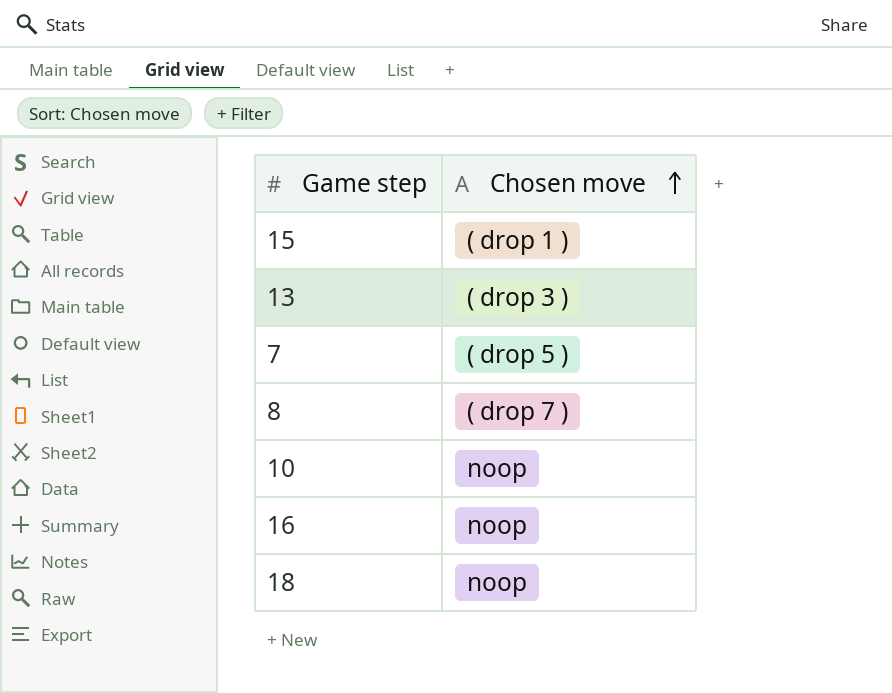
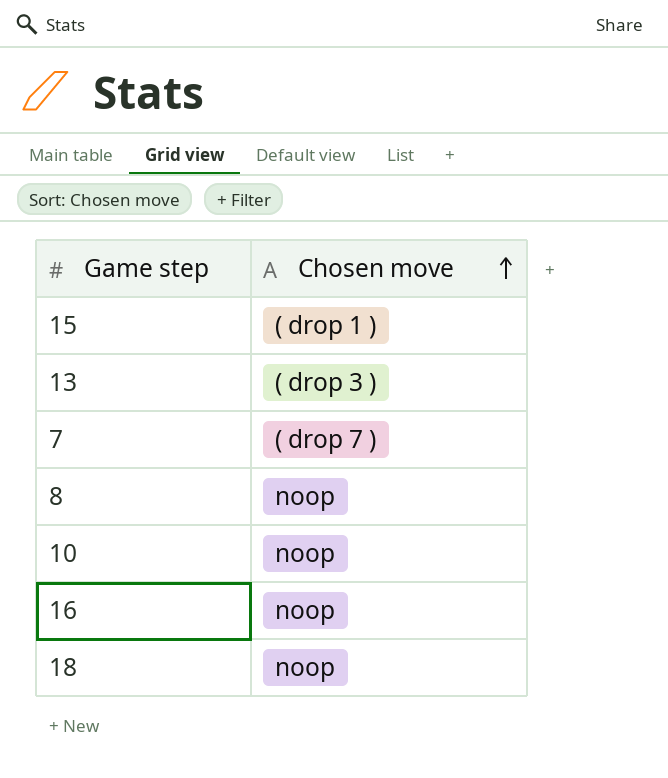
7 | Chosen move: ( drop 5 ) -> ( drop 7 )
8 | Chosen move: ( drop 7 ) -> noop

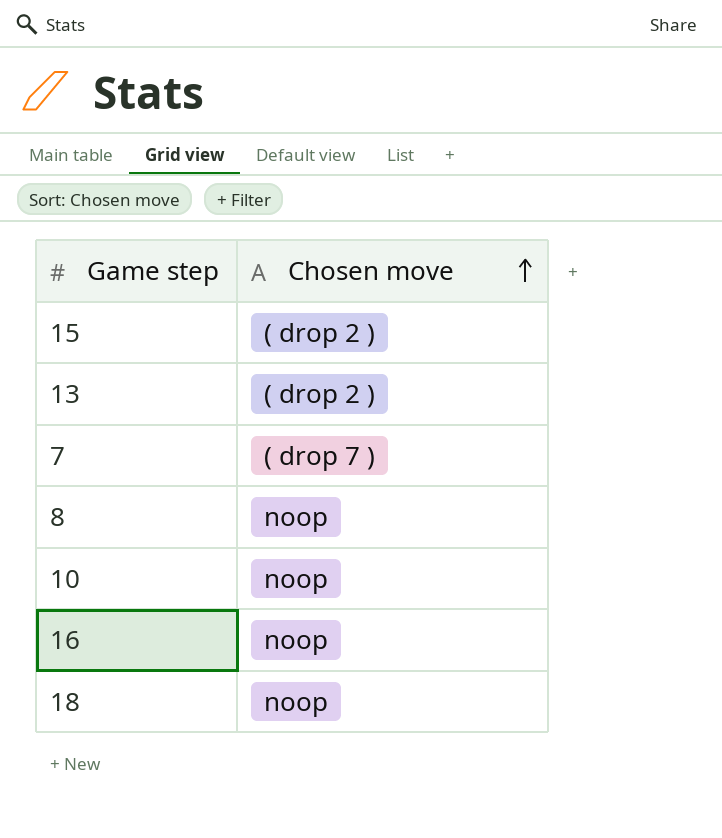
15 | Chosen move: ( drop 1 ) -> ( drop 2 )
13 | Chosen move: ( drop 3 ) -> ( drop 2 )

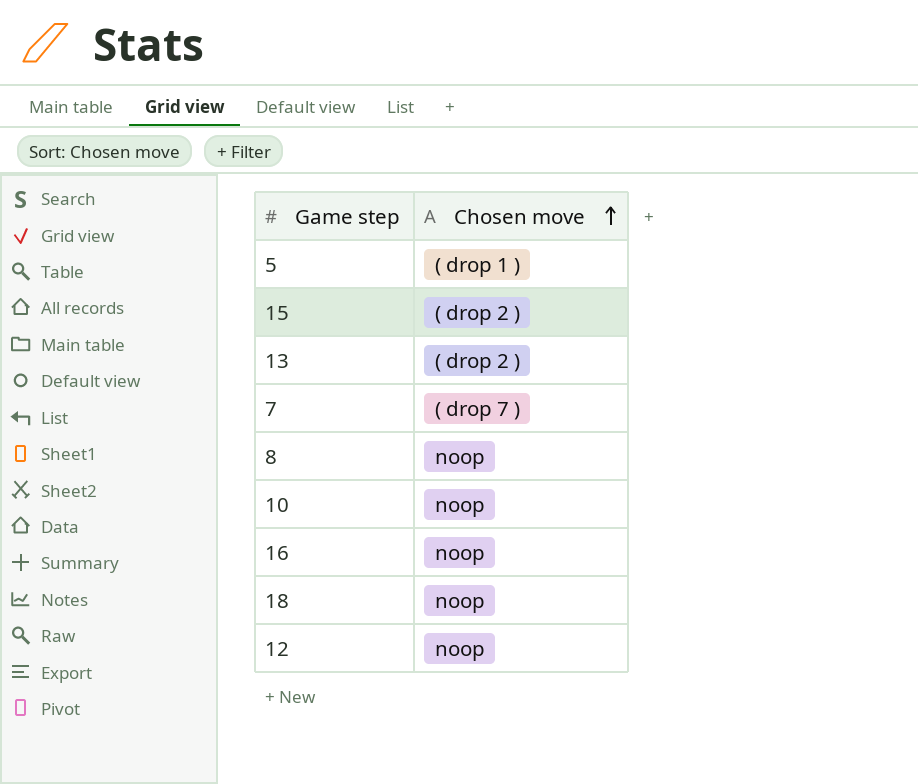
row 5: none -> ( drop 1 )
row 12: none -> noop

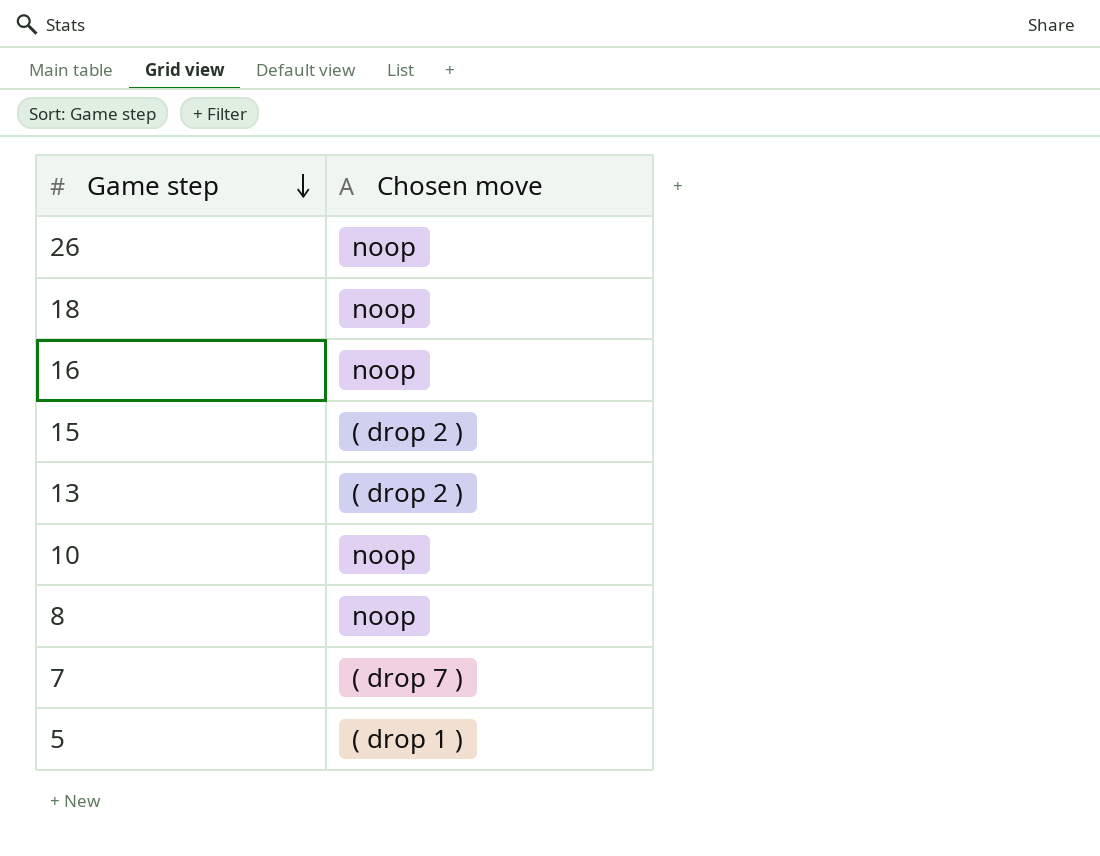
row order: Chosen move ascending -> Game step descending
row 12: noop -> none
row 26: none -> noop

